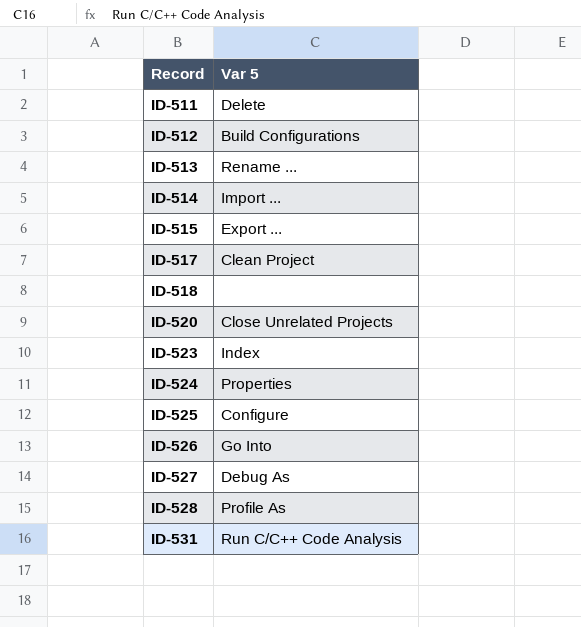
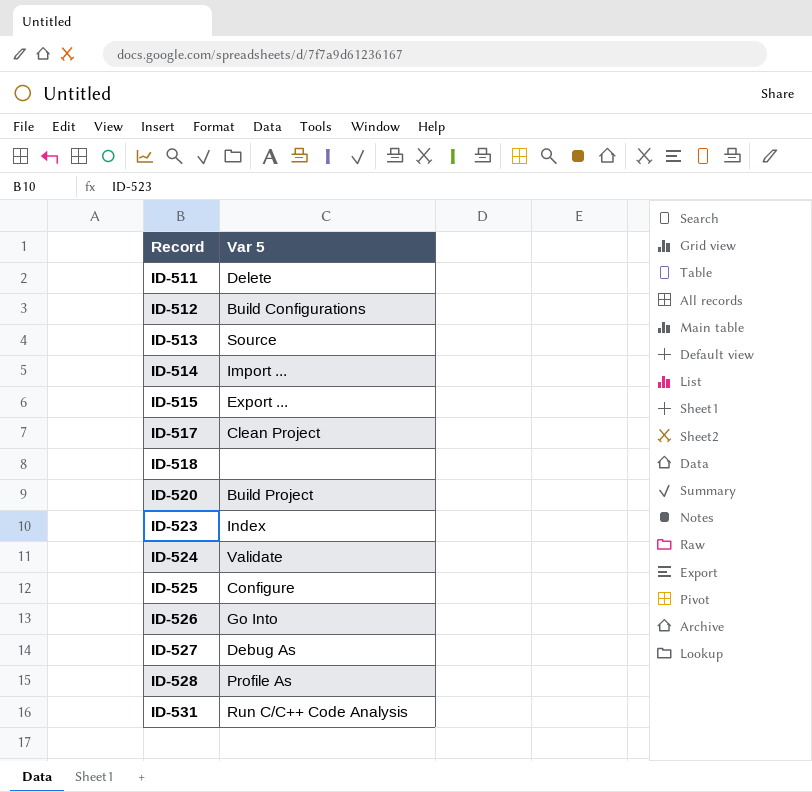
ID-513 | Var 5: Rename ... -> Source
ID-520 | Var 5: Close Unrelated Projects -> Build Project
ID-524 | Var 5: Properties -> Validate

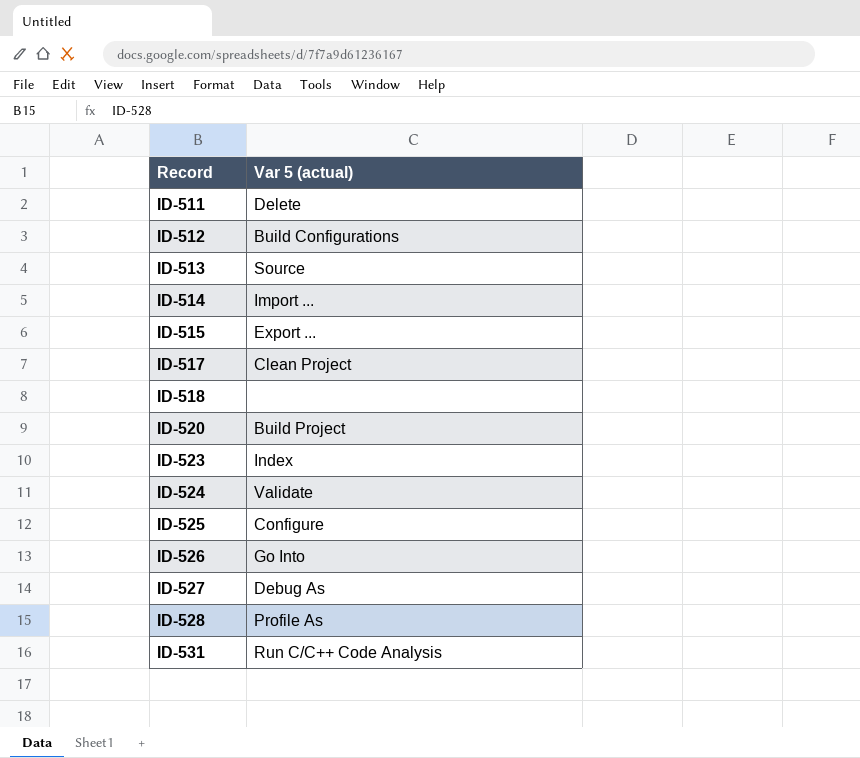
column name: Var 5 -> Var 5 (actual)

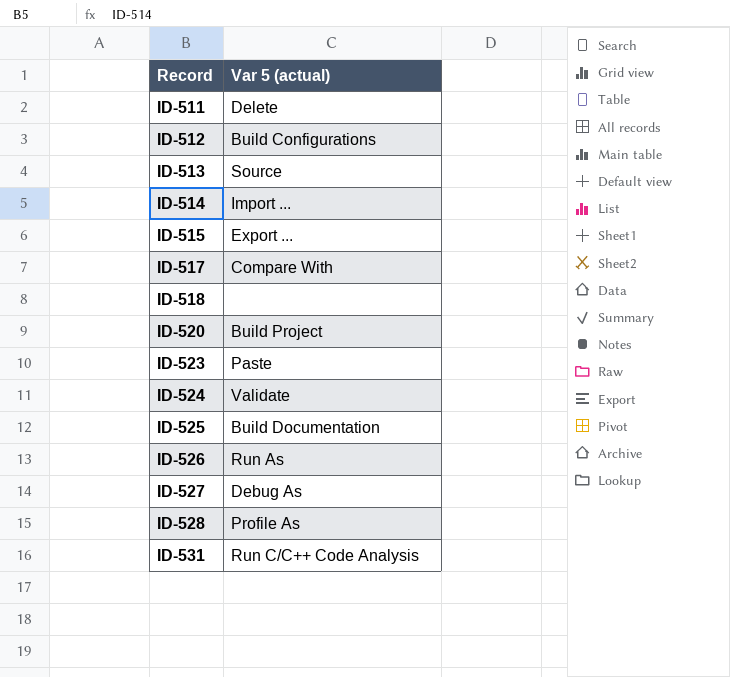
ID-517 | Var 5 (actual): Clean Project -> Compare With
ID-523 | Var 5 (actual): Index -> Paste
ID-525 | Var 5 (actual): Configure -> Build Documentation
ID-526 | Var 5 (actual): Go Into -> Run As

